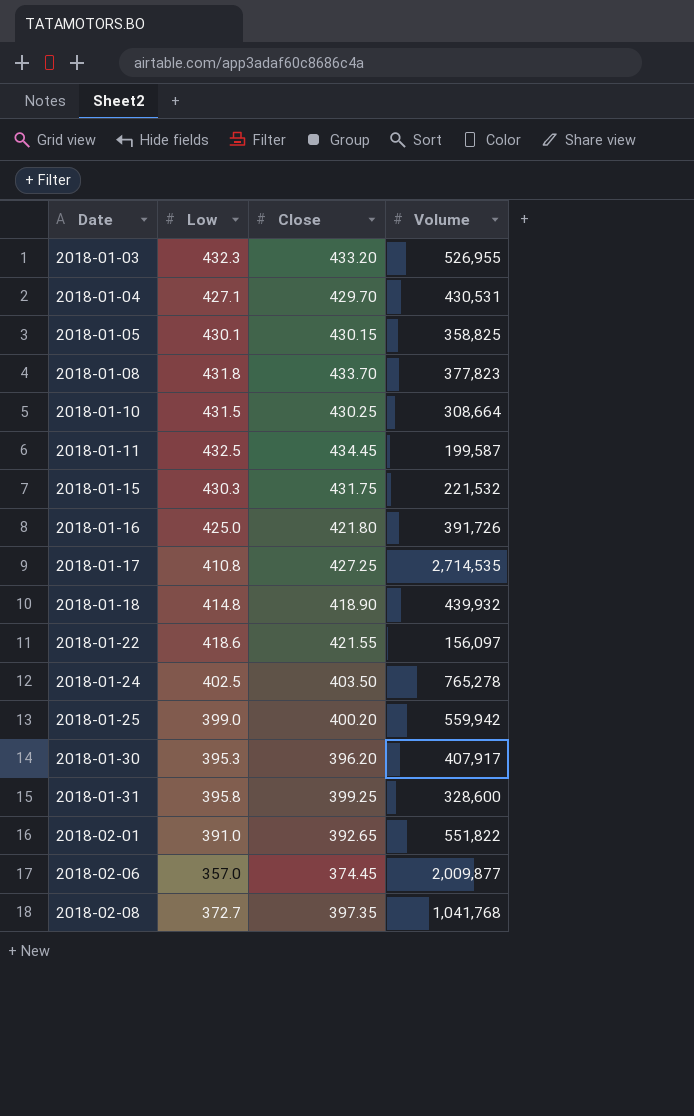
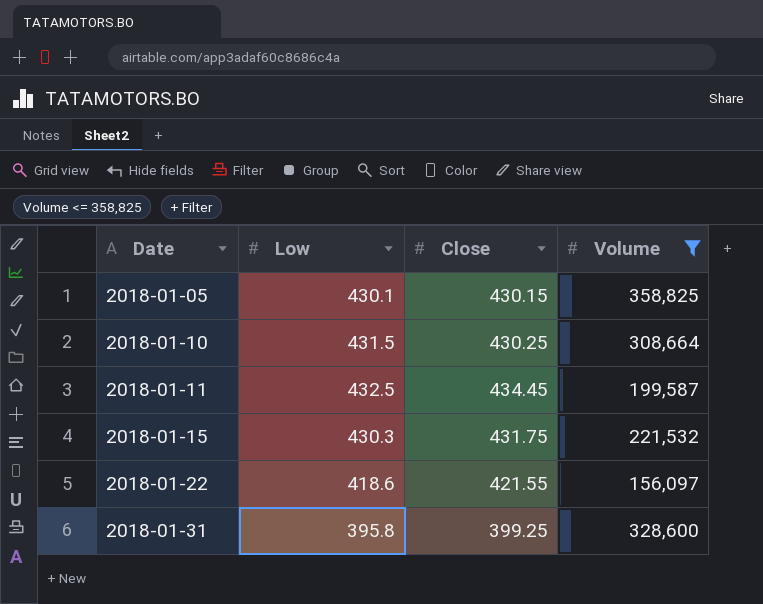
filter: none -> Volume <= 358,825

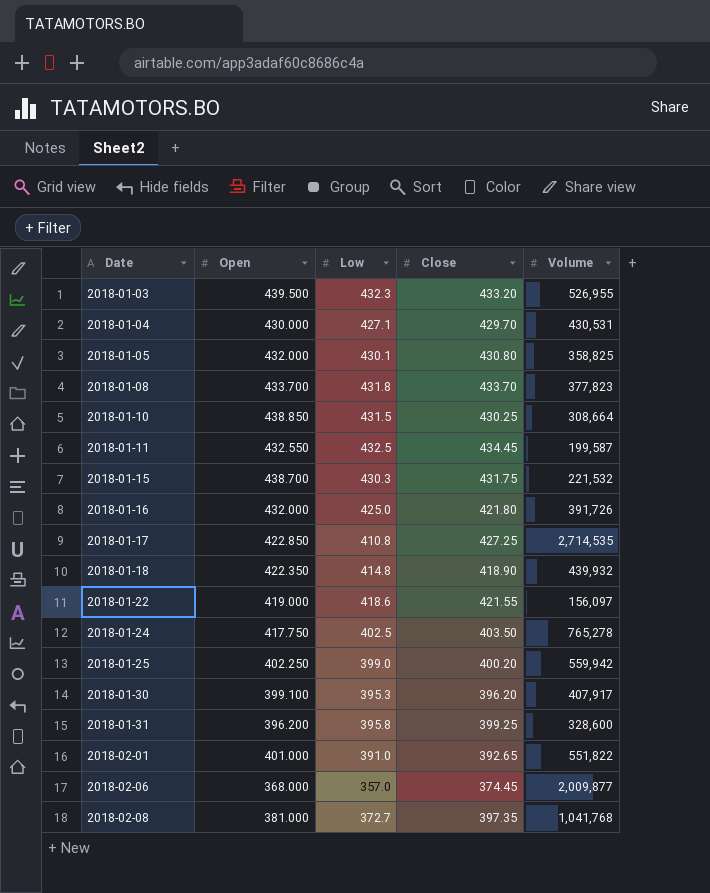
filter: Volume <= 358,825 -> none
column Open | position: none -> 2
2018-01-05 | Close: 430.15 -> 430.80

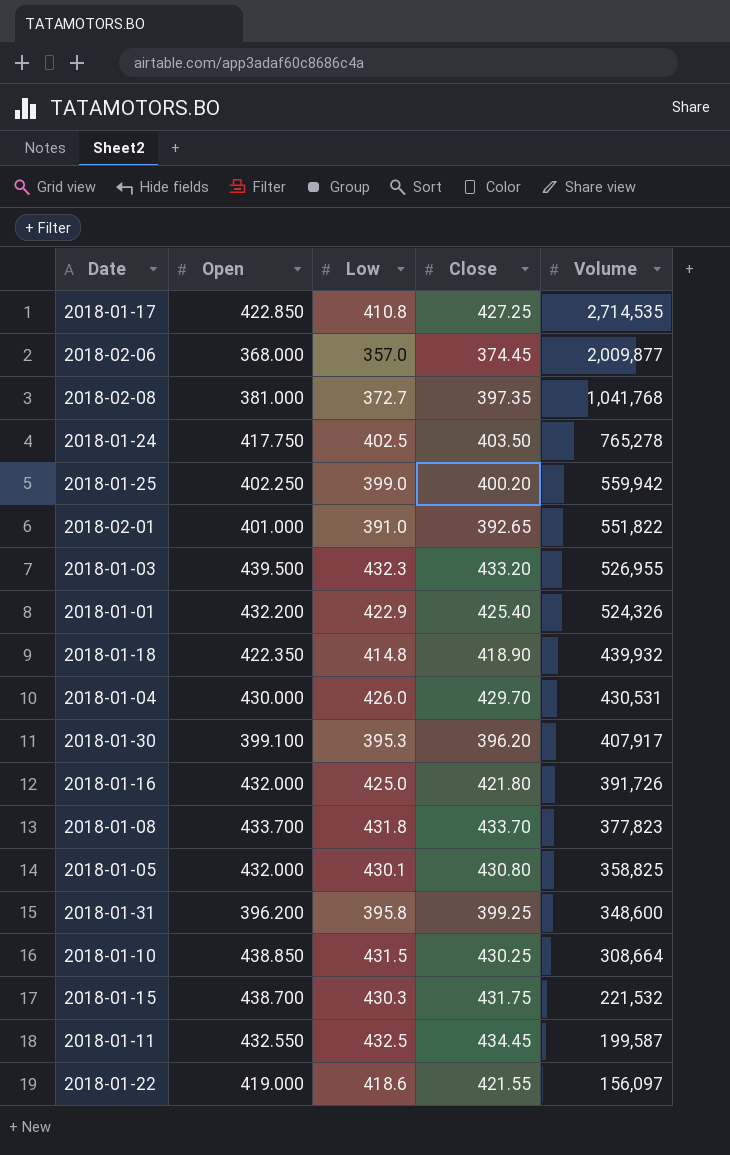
row order: Date ascending -> Volume descending
row 2018-01-01: none -> 432.200 | 422.9 | 425.40 | 524,326
2018-01-04 | Low: 427.1 -> 426.0
2018-01-31 | Volume: 328,600 -> 348,600

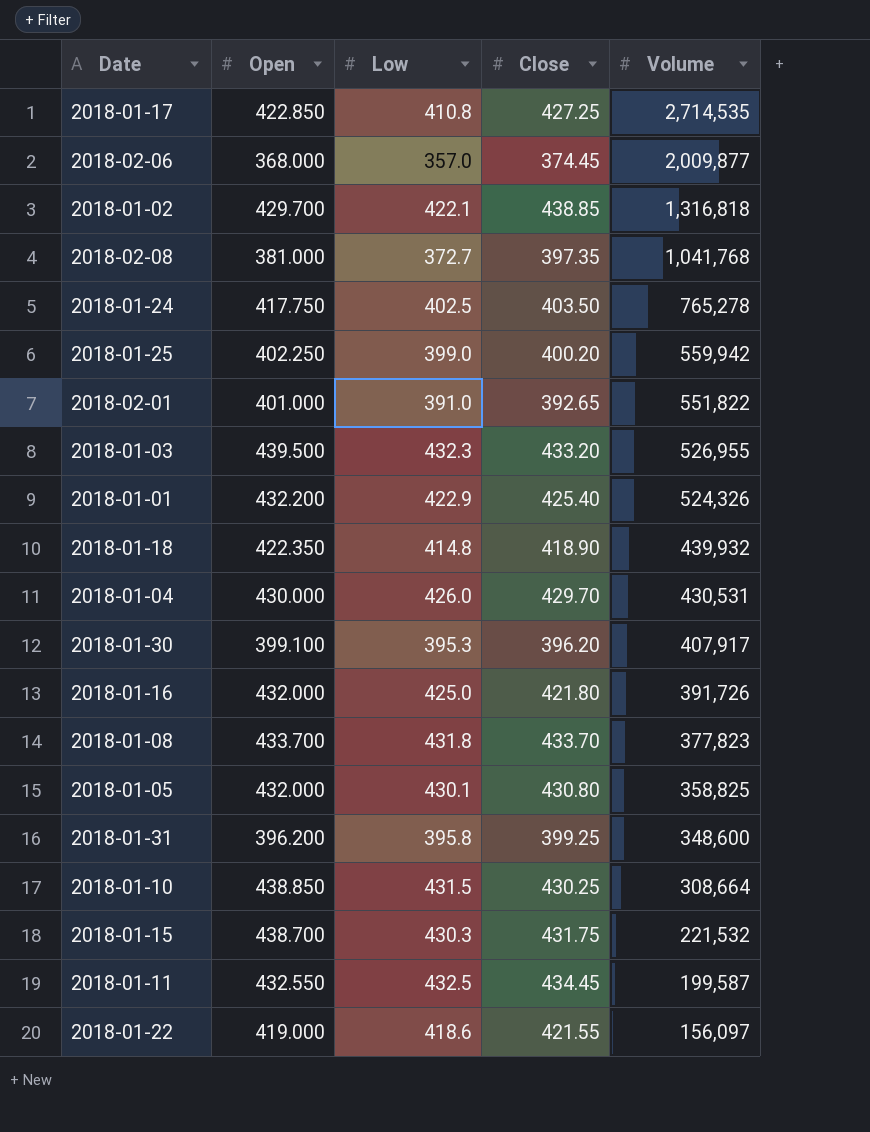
row 2018-01-02: none -> 429.700 | 422.1 | 438.85 | 1,316,818

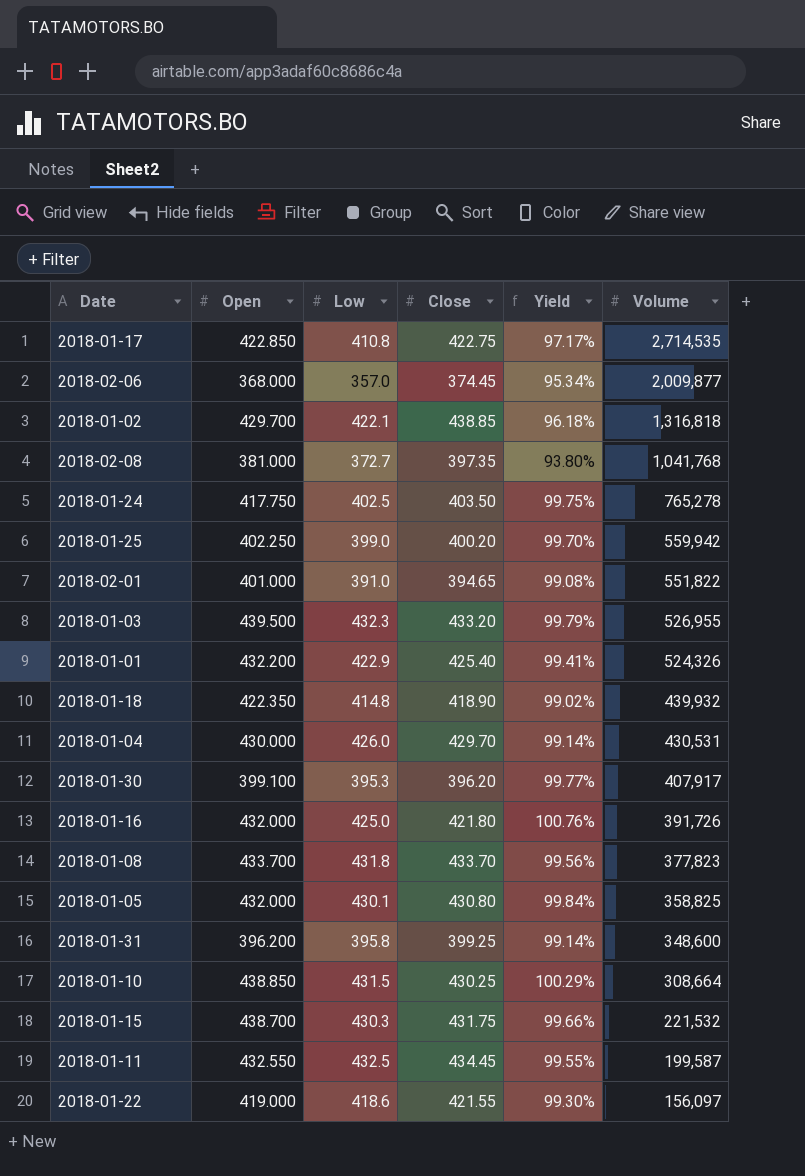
column Yield | formula: none -> [Low] / [Close]
2018-01-17 | Close: 427.25 -> 422.75
2018-02-01 | Close: 392.65 -> 394.65

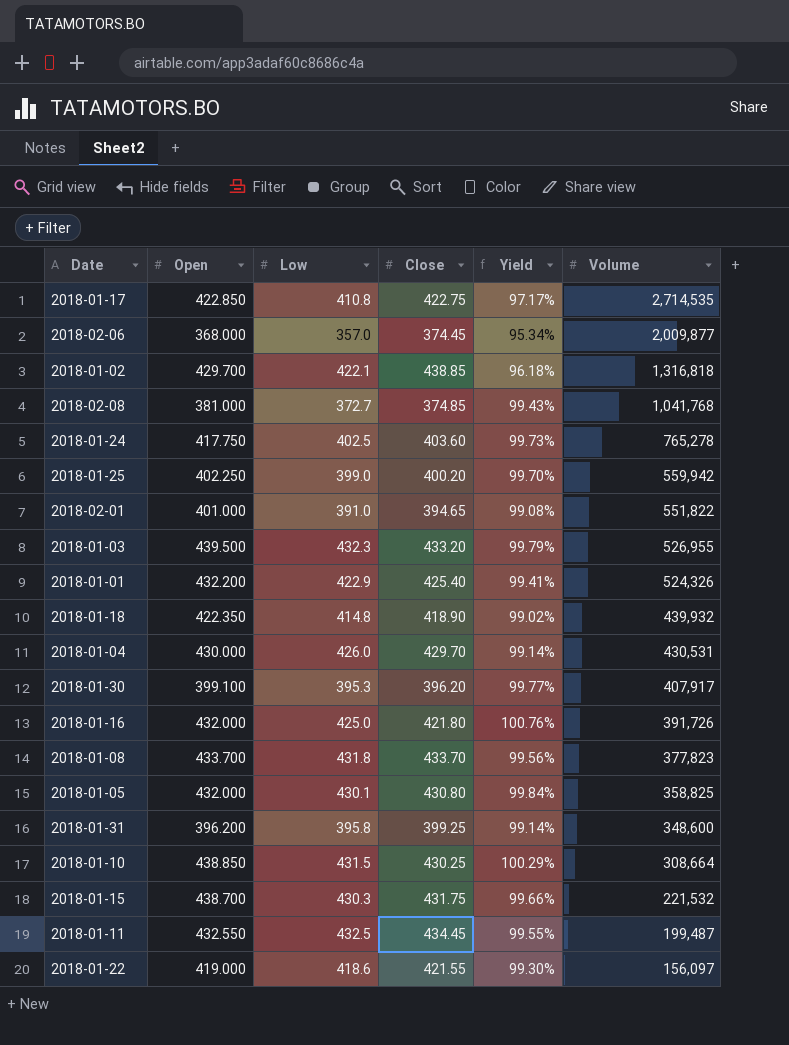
2018-02-08 | Close: 397.35 -> 374.85
2018-02-08 | Yield: 93.80% -> 99.43%
2018-01-24 | Close: 403.50 -> 403.60
2018-01-24 | Yield: 99.75% -> 99.73%
2018-01-11 | Volume: 199,587 -> 199,487

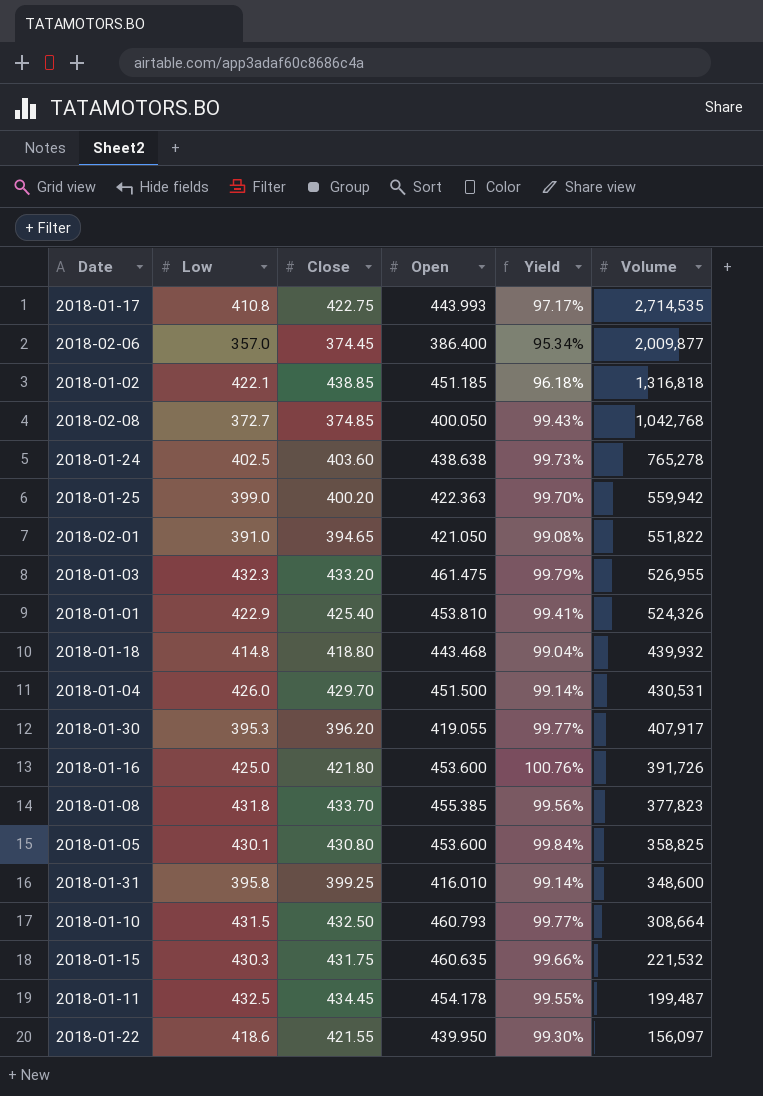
column Open | position: 2 -> 4
2018-01-17 | Open: 422.850 -> 443.993
2018-02-06 | Open: 368.000 -> 386.400
2018-01-02 | Open: 429.700 -> 451.185
2018-02-08 | Open: 381.000 -> 400.050
2018-02-08 | Volume: 1,041,768 -> 1,042,768
2018-01-24 | Open: 417.750 -> 438.638
2018-01-25 | Open: 402.250 -> 422.363
2018-02-01 | Open: 401.000 -> 421.050
2018-01-03 | Open: 439.500 -> 461.475
2018-01-01 | Open: 432.200 -> 453.810
2018-01-18 | Close: 418.90 -> 418.80
2018-01-18 | Open: 422.350 -> 443.468
2018-01-18 | Yield: 99.02% -> 99.04%
2018-01-04 | Open: 430.000 -> 451.500
2018-01-30 | Open: 399.100 -> 419.055
2018-01-16 | Open: 432.000 -> 453.600
2018-01-08 | Open: 433.700 -> 455.385
2018-01-05 | Open: 432.000 -> 453.600
2018-01-31 | Open: 396.200 -> 416.010
2018-01-10 | Close: 430.25 -> 432.50
2018-01-10 | Open: 438.850 -> 460.793
2018-01-10 | Yield: 100.29% -> 99.77%
2018-01-15 | Open: 438.700 -> 460.635
2018-01-11 | Open: 432.550 -> 454.178
2018-01-22 | Open: 419.000 -> 439.950

